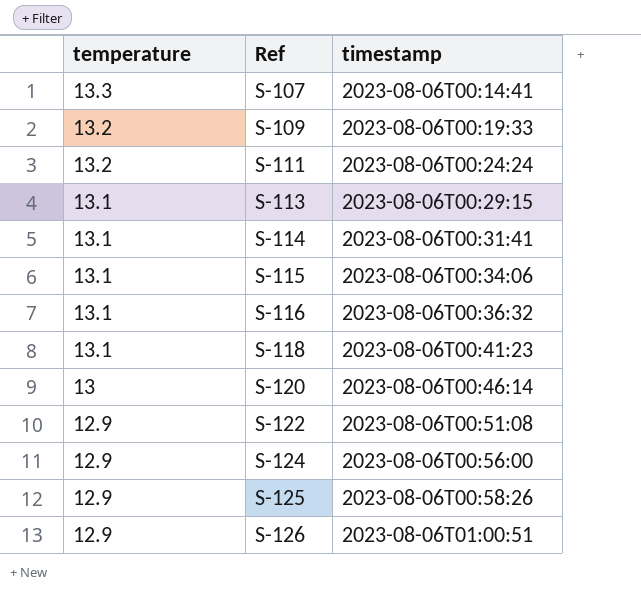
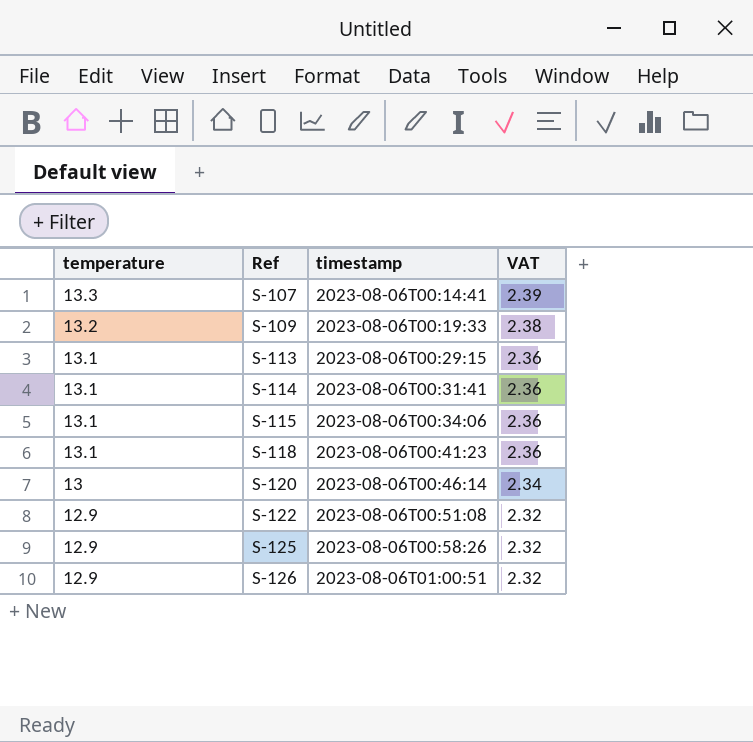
column VAT | formula: none -> [temperature] * 0.18
row S-111: 13.2 | 2023-08-06T00:24:24 -> none
row S-116: 13.1 | 2023-08-06T00:36:32 -> none
row S-124: 12.9 | 2023-08-06T00:56:00 -> none

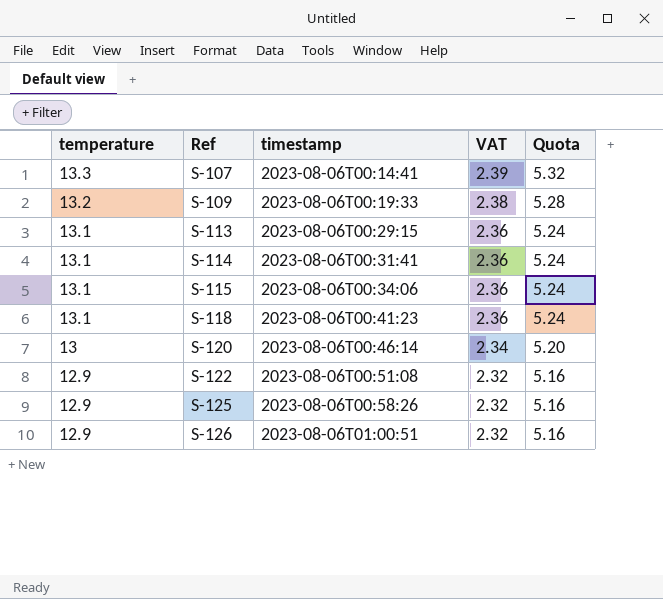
column Quota | formula: none -> [temperature] * 0.4

